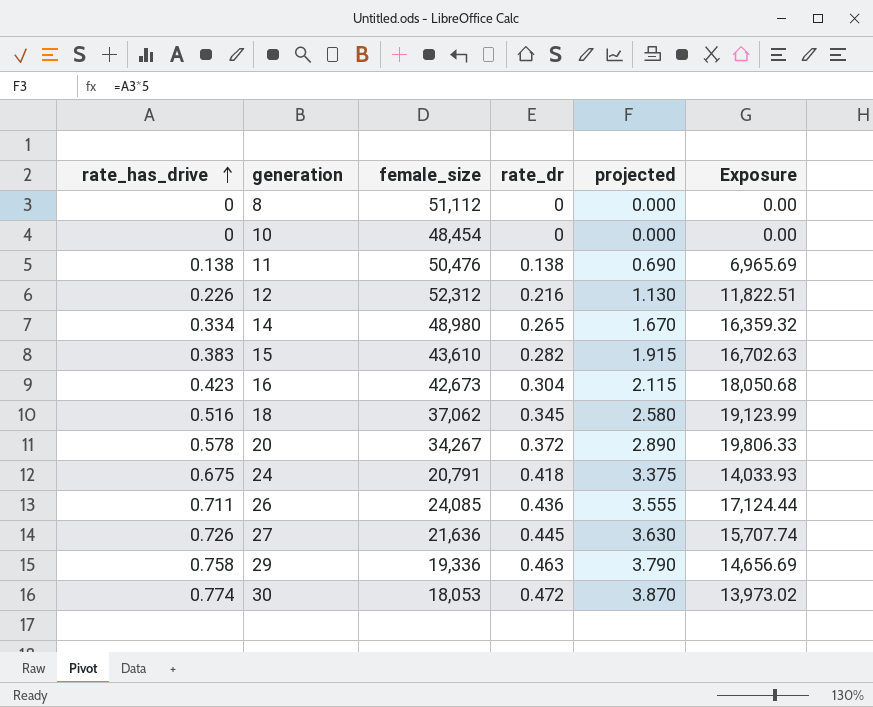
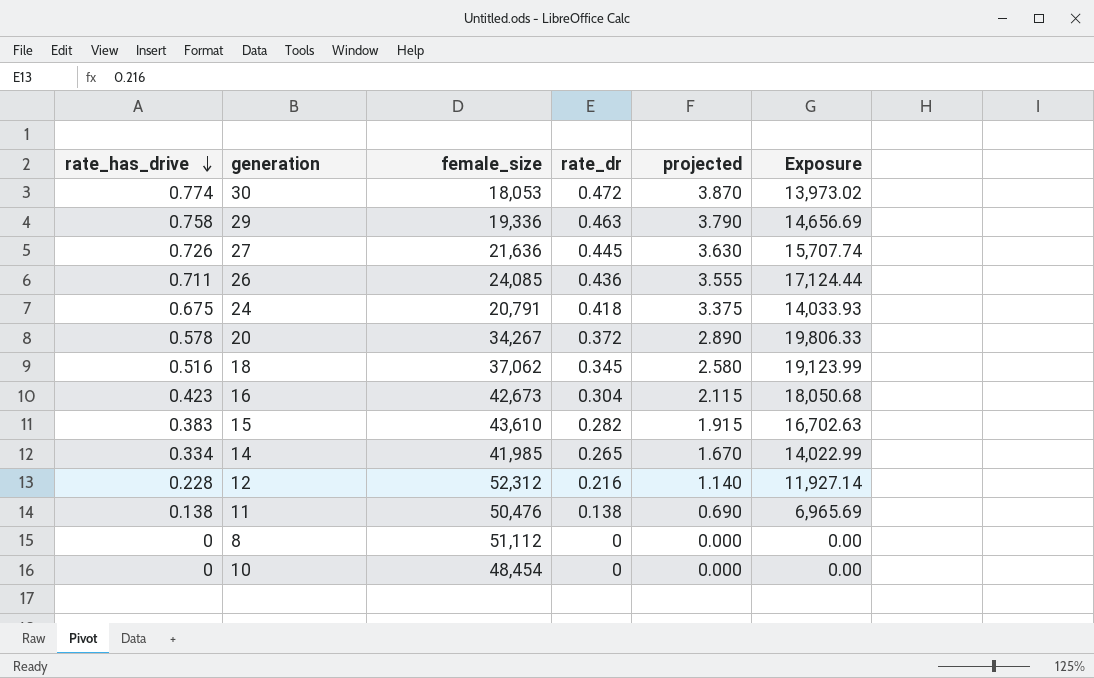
row order: rate_has_drive ascending -> rate_has_drive descending
14 | female_size: 48,980 -> 41,985
14 | Exposure: 16,359.32 -> 14,022.99
12 | rate_has_drive: 0.226 -> 0.228
12 | projected: 1.130 -> 1.140
12 | Exposure: 11,822.51 -> 11,927.14

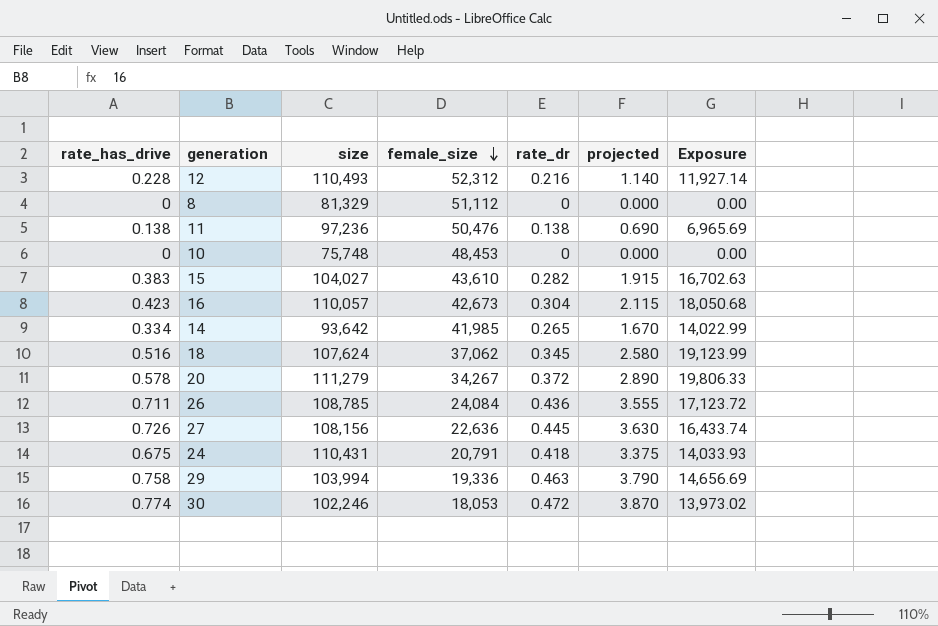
row order: rate_has_drive descending -> female_size descending
column size | position: none -> 3
10 | female_size: 48,454 -> 48,453
26 | female_size: 24,085 -> 24,084
26 | Exposure: 17,124.44 -> 17,123.72
27 | female_size: 21,636 -> 22,636
27 | Exposure: 15,707.74 -> 16,433.74

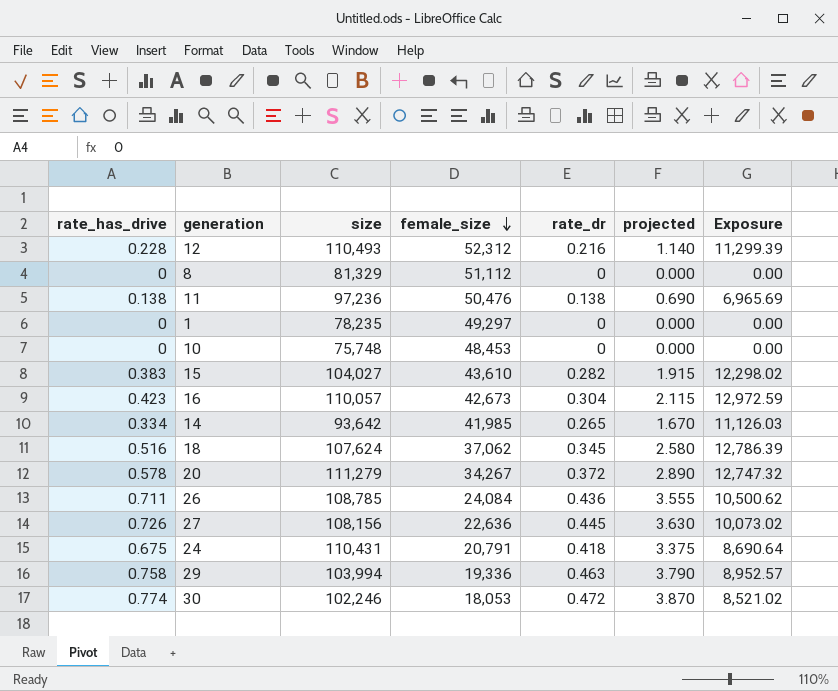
column Exposure | formula: [rate_has_drive] * [female_size] -> [female_size] * [rate_dr]
row 1: none -> 0 | 78,235 | 49,297 | 0 | 0.000 | 0.00

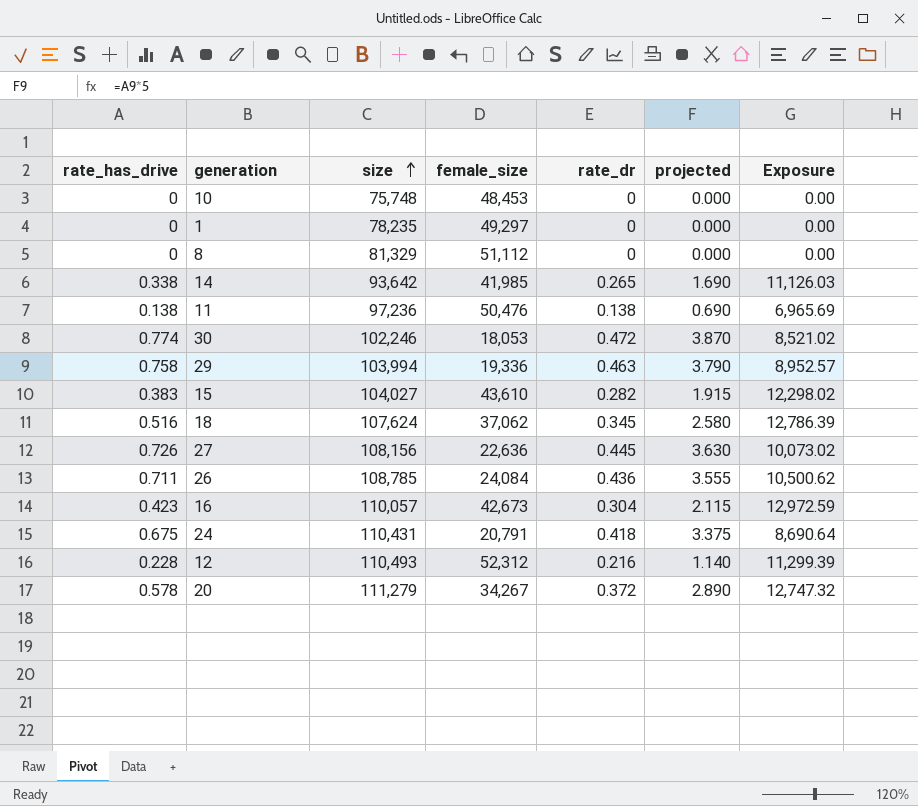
row order: female_size descending -> size ascending
14 | rate_has_drive: 0.334 -> 0.338
14 | projected: 1.670 -> 1.690

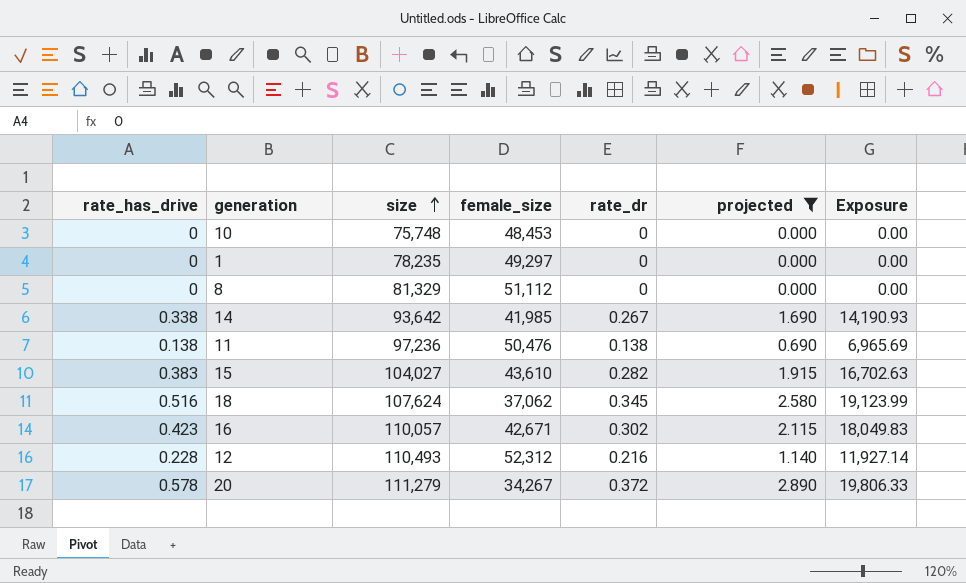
filter: none -> projected <= 2.890
column Exposure | formula: [female_size] * [rate_dr] -> [rate_has_drive] * [female_size]
14 | rate_dr: 0.265 -> 0.267
16 | female_size: 42,673 -> 42,671
16 | rate_dr: 0.304 -> 0.302

